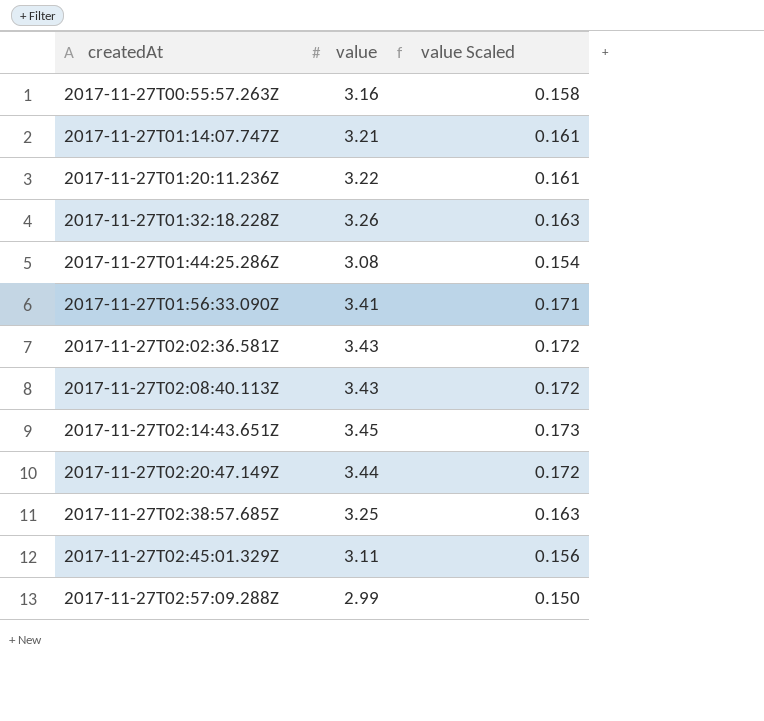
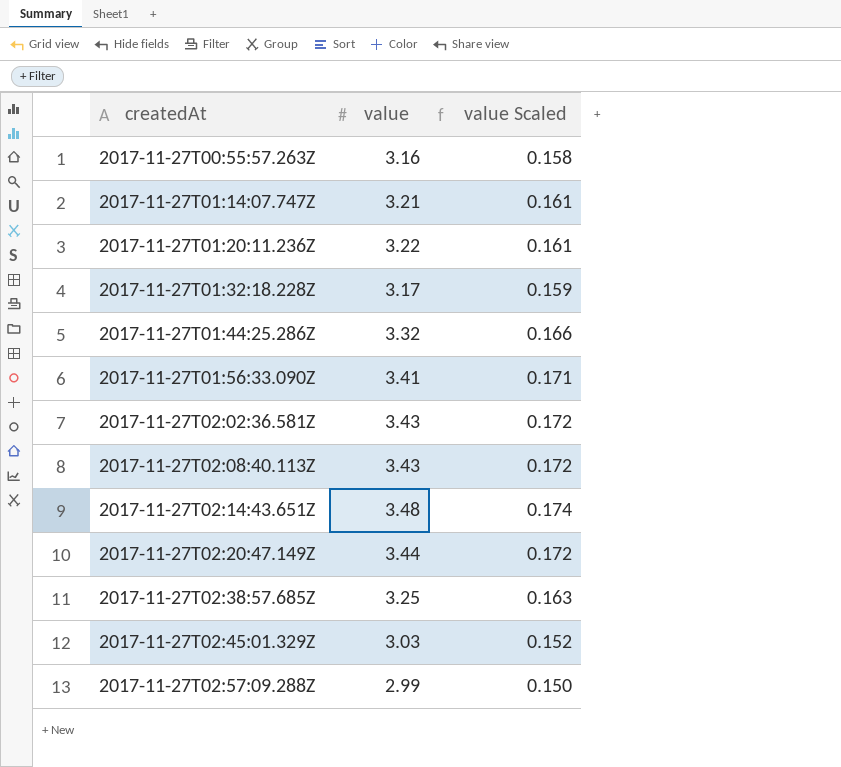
2017-11-27T01:32:18.228Z | value: 3.26 -> 3.17
2017-11-27T01:32:18.228Z | value Scaled: 0.163 -> 0.159
2017-11-27T01:44:25.286Z | value: 3.08 -> 3.32
2017-11-27T01:44:25.286Z | value Scaled: 0.154 -> 0.166
2017-11-27T02:14:43.651Z | value: 3.45 -> 3.48
2017-11-27T02:14:43.651Z | value Scaled: 0.173 -> 0.174
2017-11-27T02:45:01.329Z | value: 3.11 -> 3.03
2017-11-27T02:45:01.329Z | value Scaled: 0.156 -> 0.152

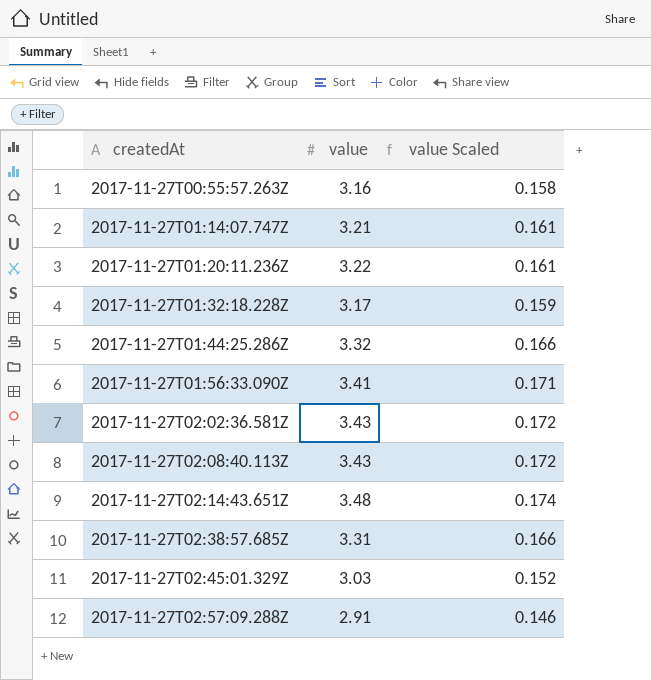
row 2017-11-27T02:20:47.149Z: 3.44 | 0.172 -> none
2017-11-27T02:38:57.685Z | value: 3.25 -> 3.31
2017-11-27T02:38:57.685Z | value Scaled: 0.163 -> 0.166
2017-11-27T02:57:09.288Z | value: 2.99 -> 2.91
2017-11-27T02:57:09.288Z | value Scaled: 0.150 -> 0.146

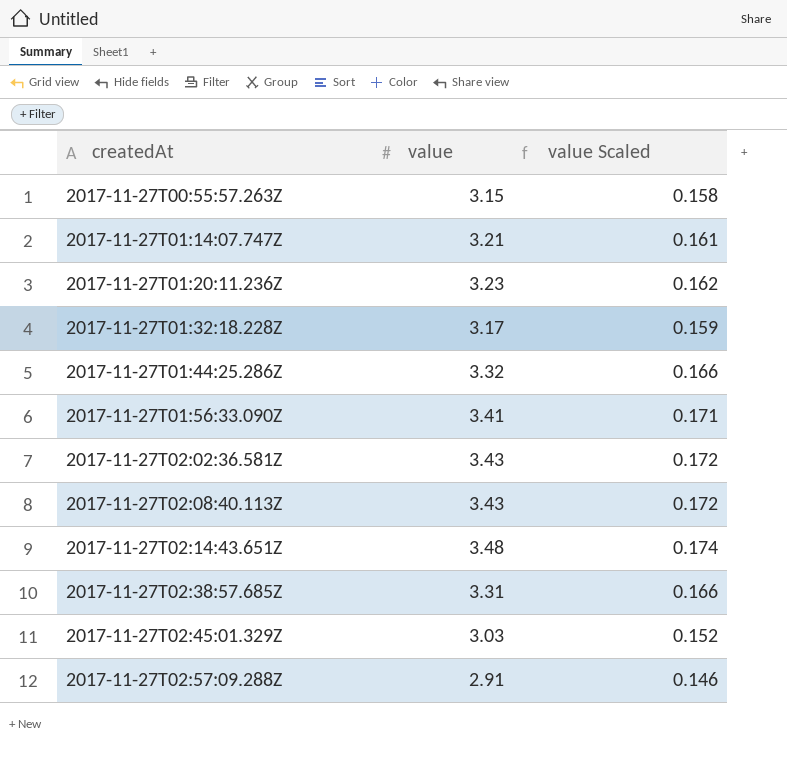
2017-11-27T00:55:57.263Z | value: 3.16 -> 3.15
2017-11-27T01:20:11.236Z | value: 3.22 -> 3.23
2017-11-27T01:20:11.236Z | value Scaled: 0.161 -> 0.162

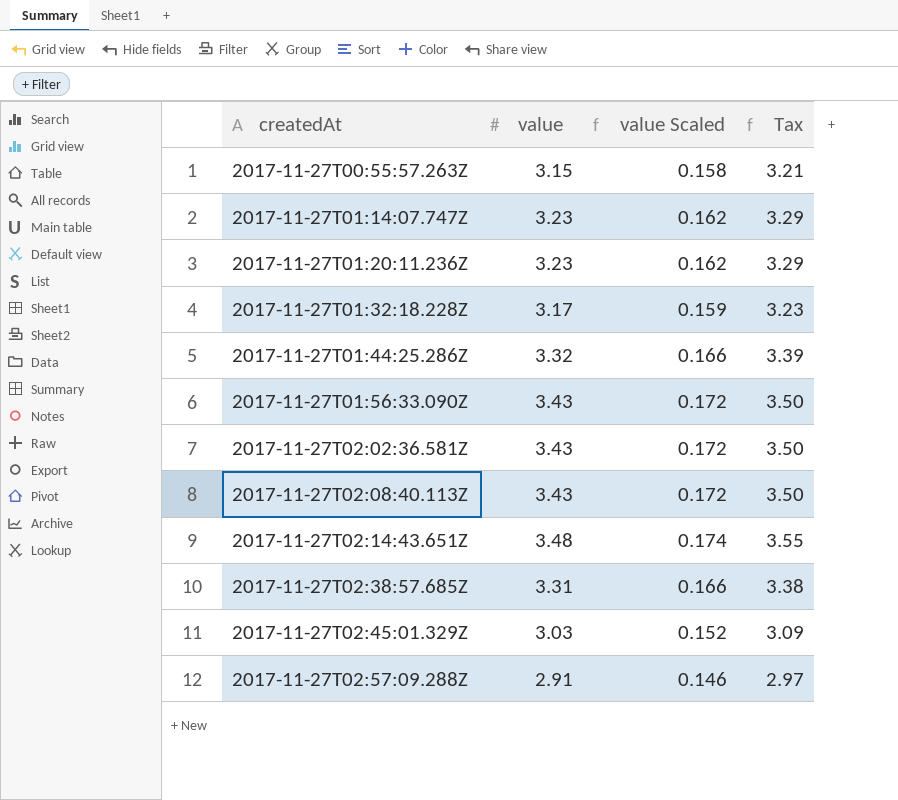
column Tax | formula: none -> [value] * 1.02
2017-11-27T01:14:07.747Z | value: 3.21 -> 3.23
2017-11-27T01:14:07.747Z | value Scaled: 0.161 -> 0.162
2017-11-27T01:56:33.090Z | value: 3.41 -> 3.43
2017-11-27T01:56:33.090Z | value Scaled: 0.171 -> 0.172

